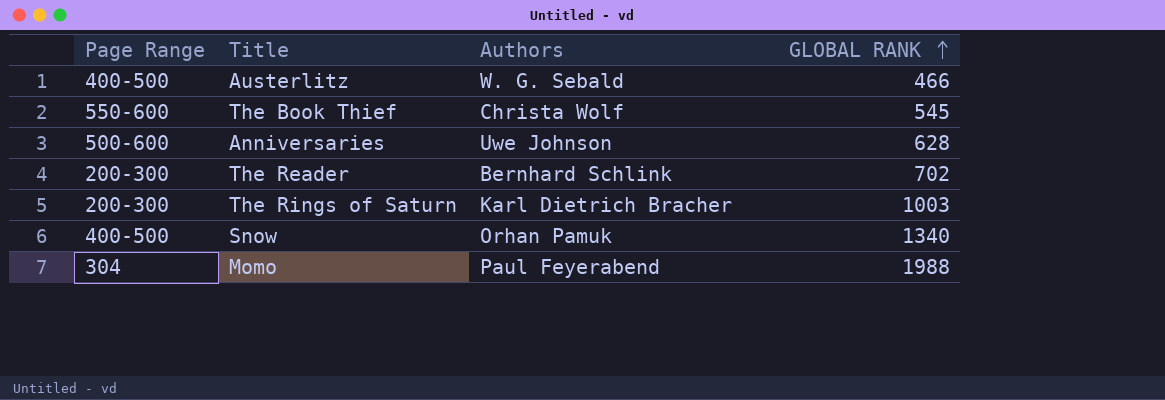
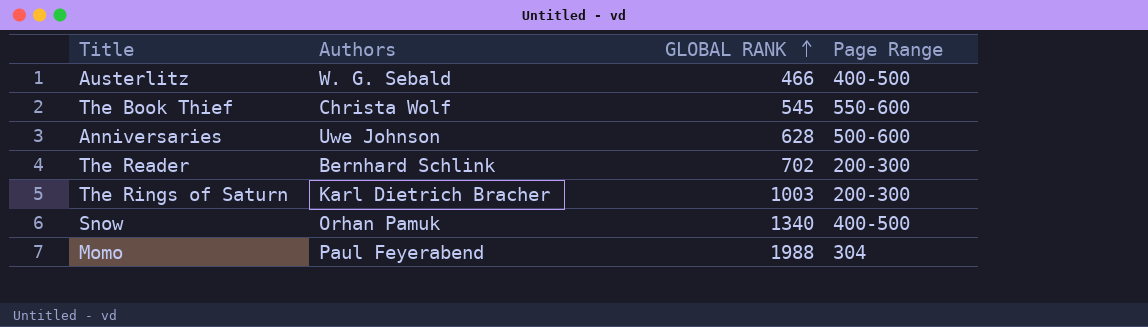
column Page Range | position: 1 -> 4

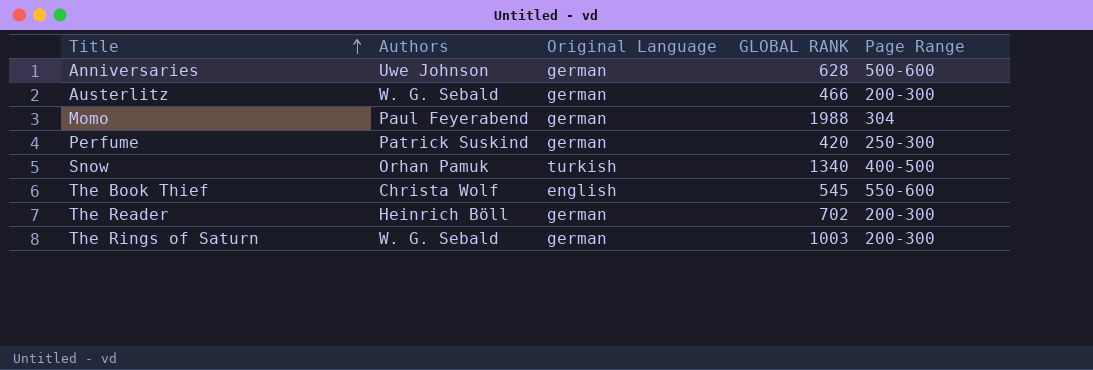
row order: GLOBAL RANK ascending -> Title ascending
column Original Language | position: none -> 3
Austerlitz | Page Range: 400-500 -> 200-300
row Perfume: none -> Patrick Suskind | german | 420 | 250-300
The Reader | Authors: Bernhard Schlink -> Heinrich Böll
The Rings of Saturn | Authors: Karl Dietrich Bracher -> W. G. Sebald

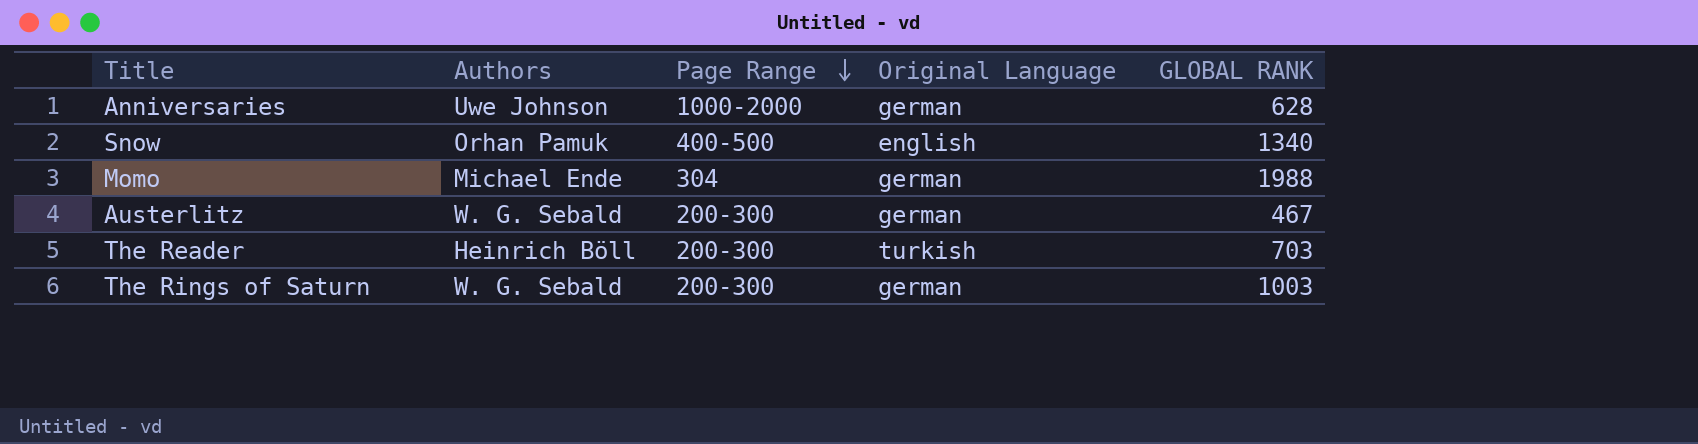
row order: Title ascending -> Page Range descending
column Page Range | position: 5 -> 3
row Perfume: Patrick Suskind | german | 420 | 250-300 -> none
row The Book Thief: Christa Wolf | english | 545 | 550-600 -> none
Anniversaries | Page Range: 500-600 -> 1000-2000
Snow | Original Language: turkish -> english
Momo | Authors: Paul Feyerabend -> Michael Ende
Austerlitz | GLOBAL RANK: 466 -> 467
The Reader | Original Language: german -> turkish
The Reader | GLOBAL RANK: 702 -> 703

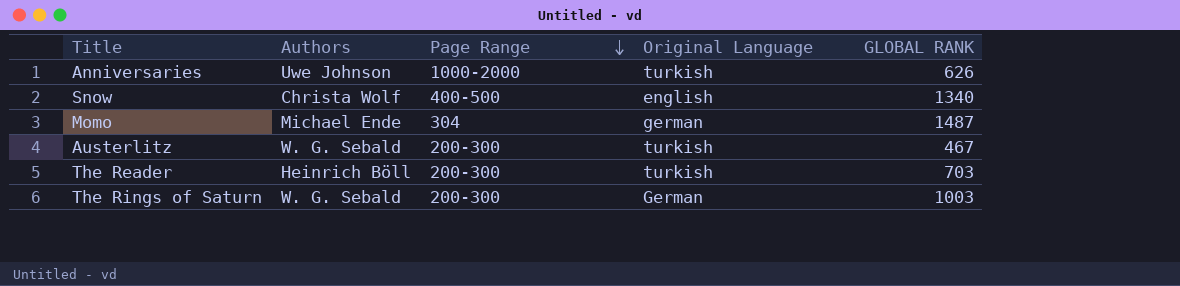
Anniversaries | Original Language: german -> turkish
Anniversaries | GLOBAL RANK: 628 -> 626
Snow | Authors: Orhan Pamuk -> Christa Wolf
Momo | GLOBAL RANK: 1988 -> 1487
Austerlitz | Original Language: german -> turkish
The Rings of Saturn | Original Language: german -> German

